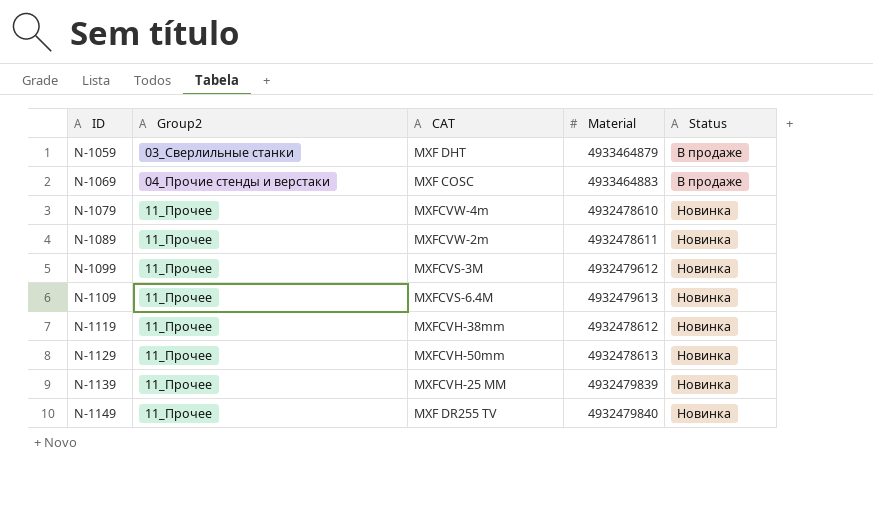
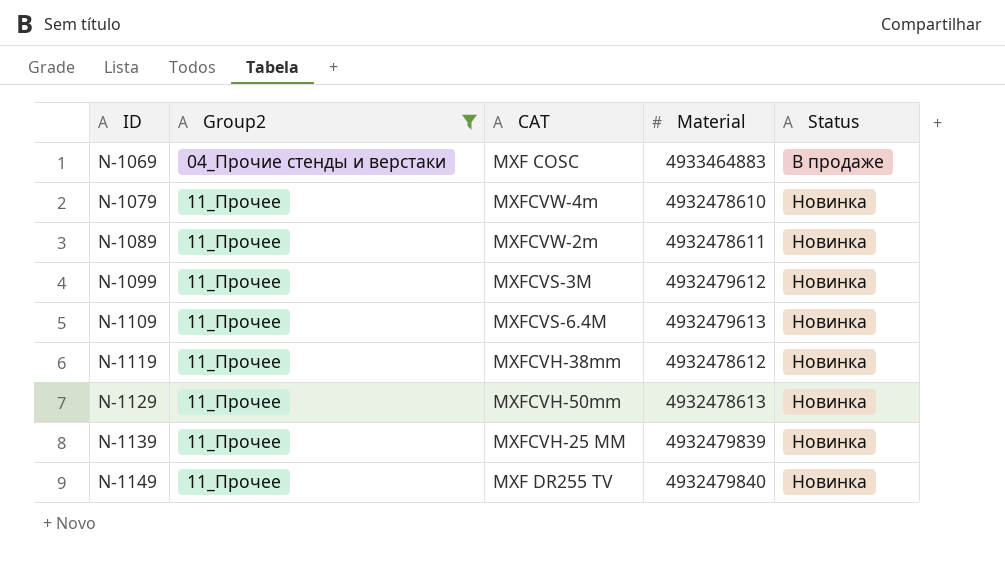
filter: none -> Group2 != 03_Сверлильные станки

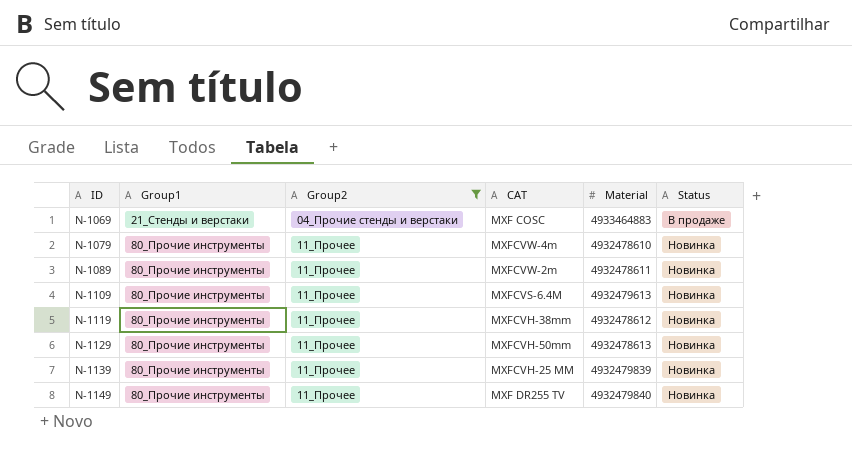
column Group1 | position: none -> 2
row N-1099: 11_Прочее | MXFCVS-3M | 4932479612 | Новинка -> none

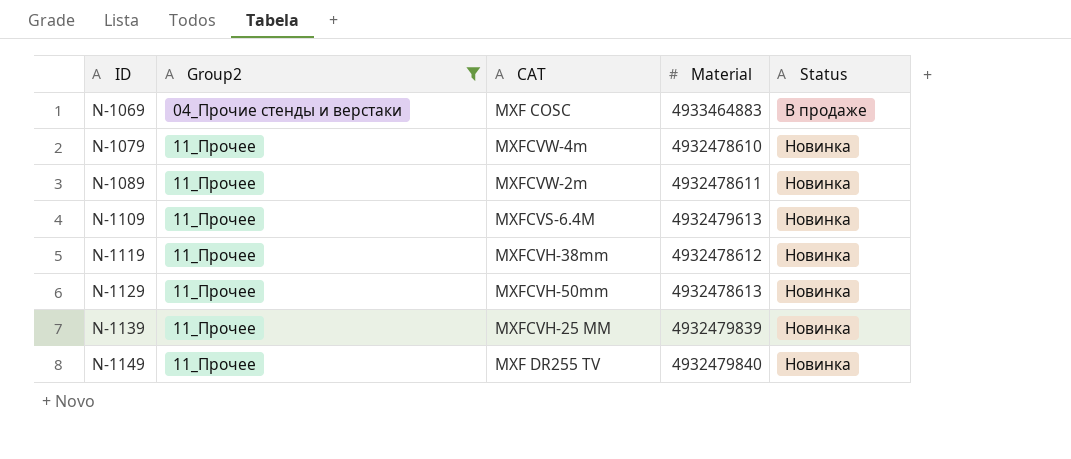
column Group1 | position: 2 -> none

